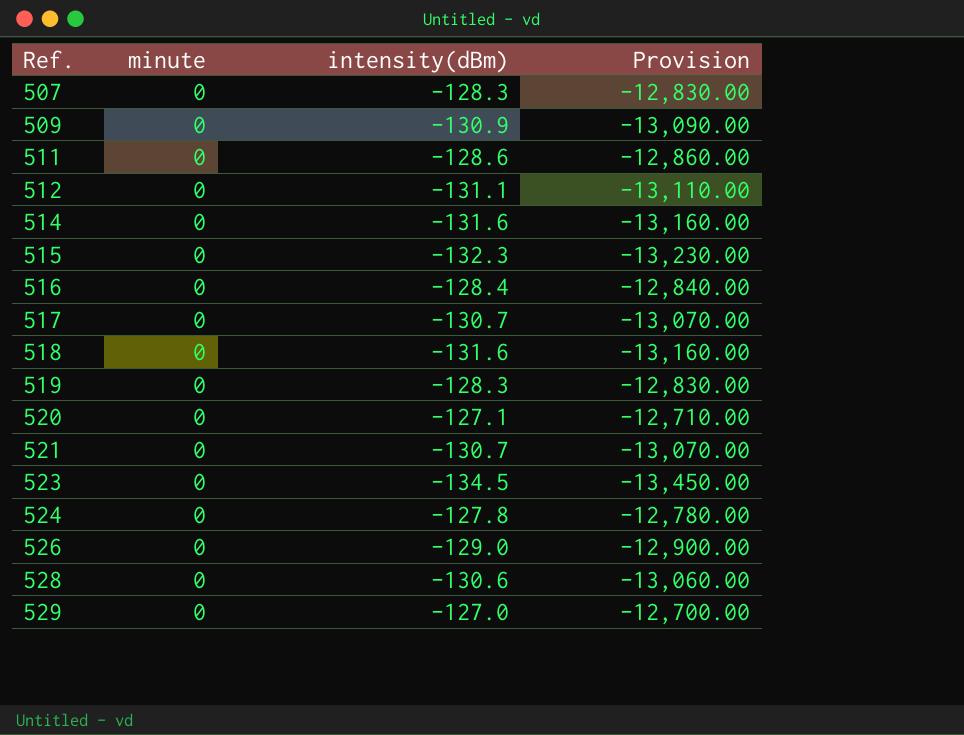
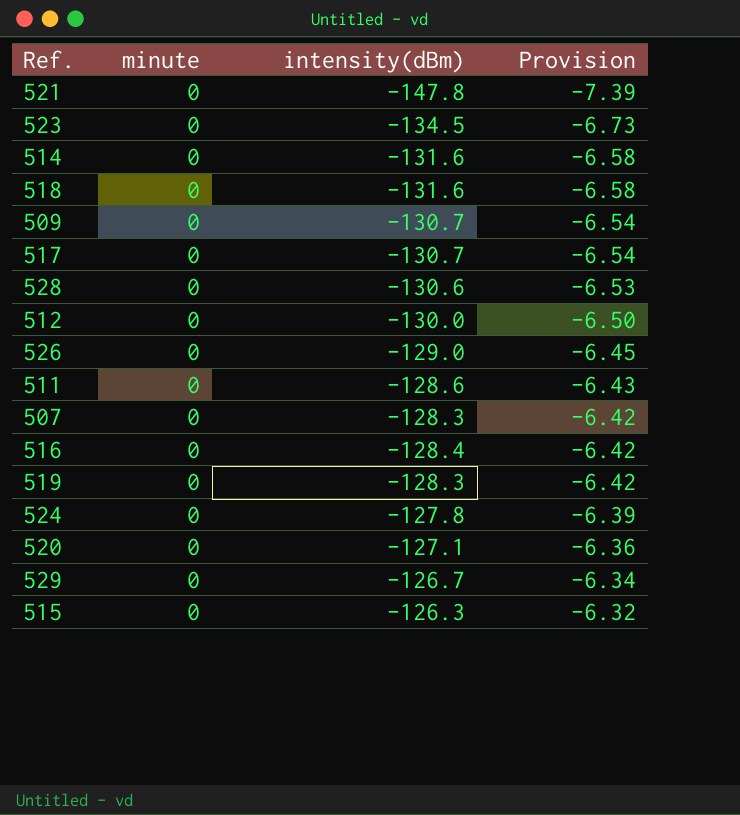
row order: Ref. ascending -> Provision ascending
column Provision | formula: [intensity(dBm)] * 100 -> [intensity(dBm)] * 0.05
521 | intensity(dBm): -130.7 -> -147.8
509 | intensity(dBm): -130.9 -> -130.7
512 | intensity(dBm): -131.1 -> -130.0
529 | intensity(dBm): -127.0 -> -126.7
515 | intensity(dBm): -132.3 -> -126.3

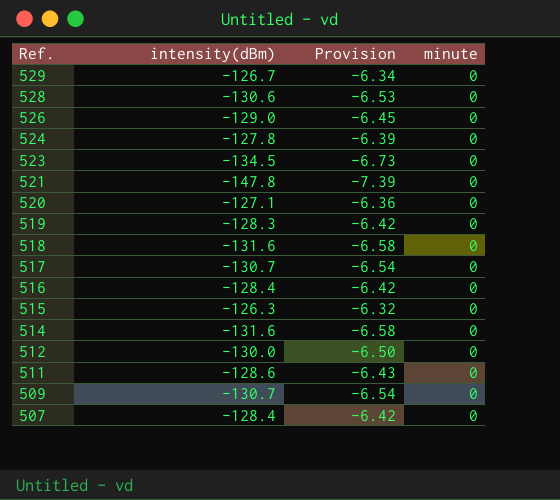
row order: Provision ascending -> Ref. descending
column minute | position: 2 -> 4
507 | intensity(dBm): -128.3 -> -128.4

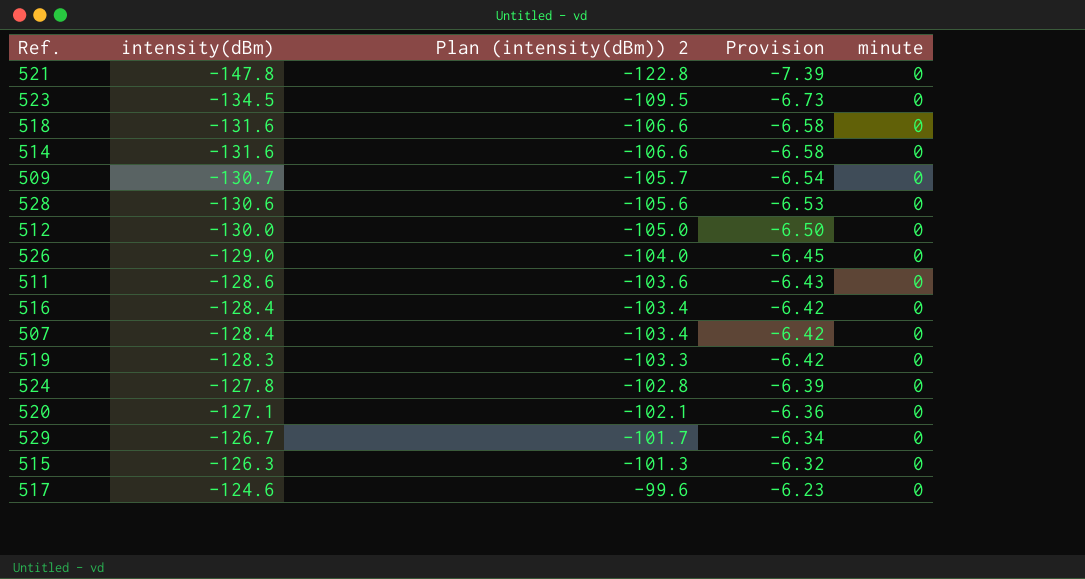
row order: Ref. descending -> intensity(dBm) ascending
column Plan (intensity(dBm)) 2 | formula: none -> [intensity(dBm)] + 25
517 | intensity(dBm): -130.7 -> -124.6
517 | Provision: -6.54 -> -6.23

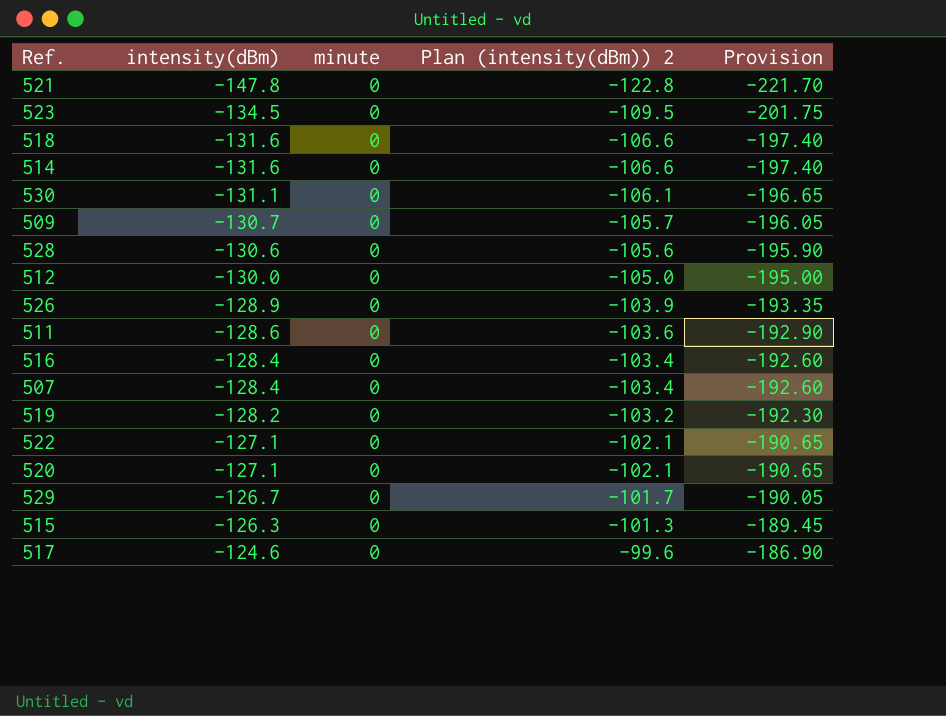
column minute | position: 5 -> 3
column Provision | formula: [intensity(dBm)] * 0.05 -> [intensity(dBm)] * 1.5
row 524: -127.8 | -102.8 | -6.39 | 0 -> none
row 530: none -> -131.1 | 0 | -106.1 | -196.65
526 | intensity(dBm): -129.0 -> -128.9
526 | Plan (intensity(dBm)) 2: -104.0 -> -103.9
519 | intensity(dBm): -128.3 -> -128.2
519 | Plan (intensity(dBm)) 2: -103.3 -> -103.2
row 522: none -> -127.1 | 0 | -102.1 | -190.65

